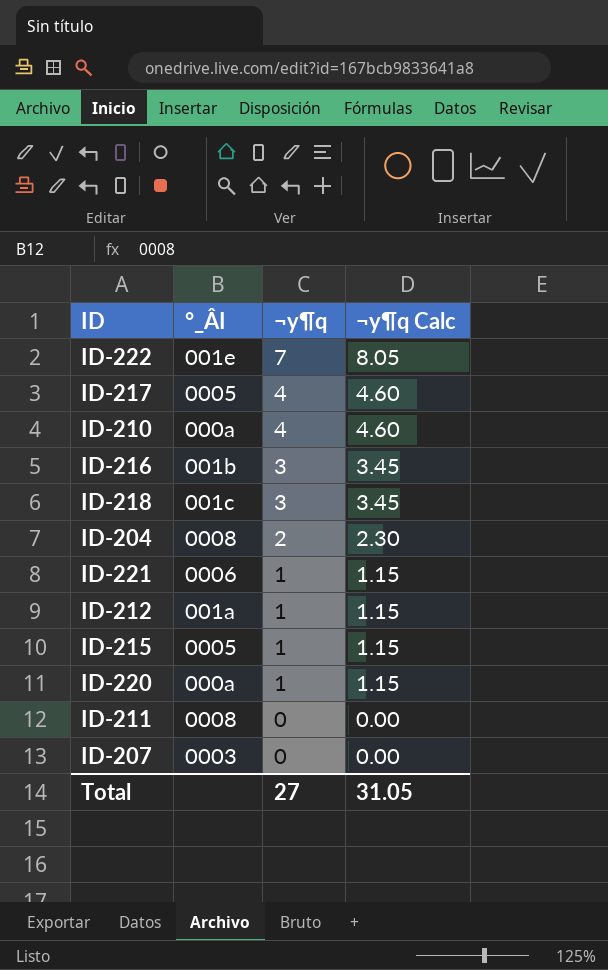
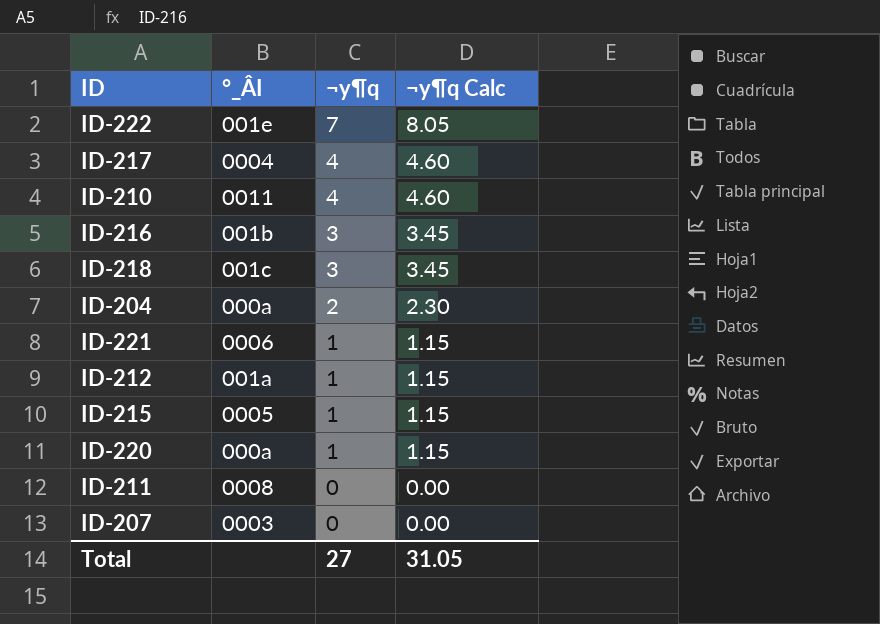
ID-217 | °_ÂI: 0005 -> 0004
ID-210 | °_ÂI: 000a -> 0011
ID-204 | °_ÂI: 0008 -> 000a

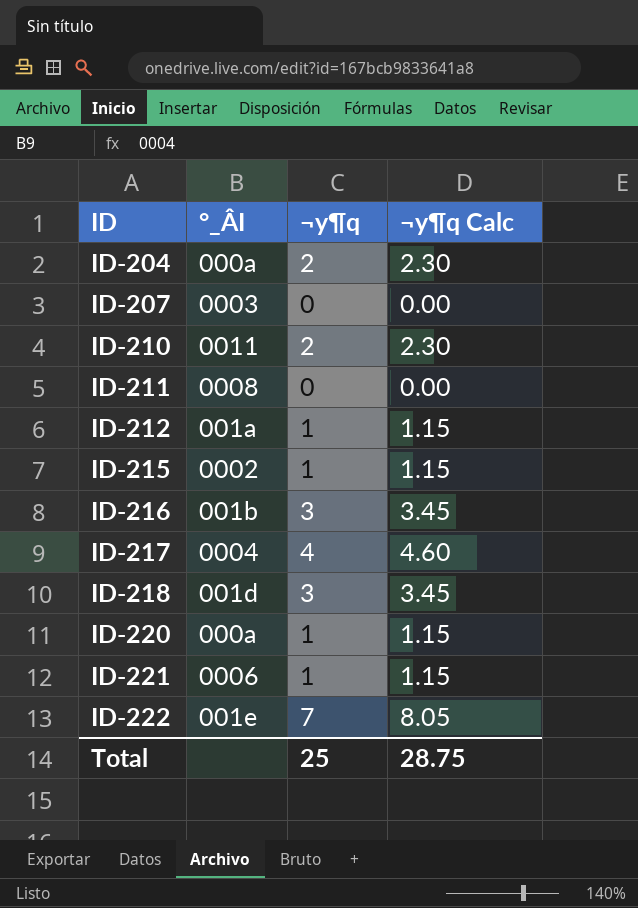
row order: ¬y¶q descending -> ID ascending
ID-210 | ¬y¶q: 4 -> 2
ID-210 | ¬y¶q Calc: 4.60 -> 2.30
ID-215 | °_ÂI: 0005 -> 0002
ID-218 | °_ÂI: 001c -> 001d
Total | ¬y¶q: 27 -> 25
Total | ¬y¶q Calc: 31.05 -> 28.75

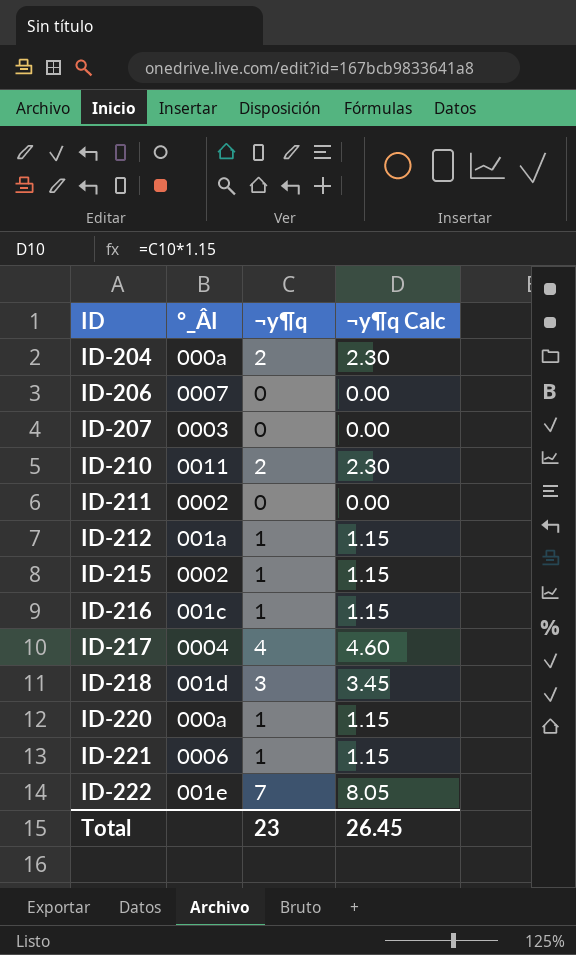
row ID-206: none -> 0007 | 0 | 0.00
ID-211 | °_ÂI: 0008 -> 0002
ID-216 | °_ÂI: 001b -> 001c
ID-216 | ¬y¶q: 3 -> 1
ID-216 | ¬y¶q Calc: 3.45 -> 1.15
Total | ¬y¶q: 25 -> 23
Total | ¬y¶q Calc: 28.75 -> 26.45

